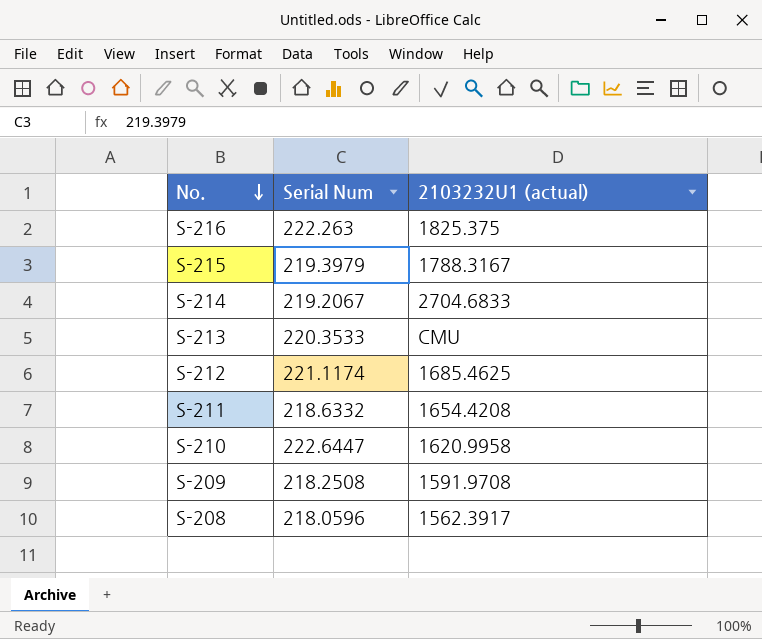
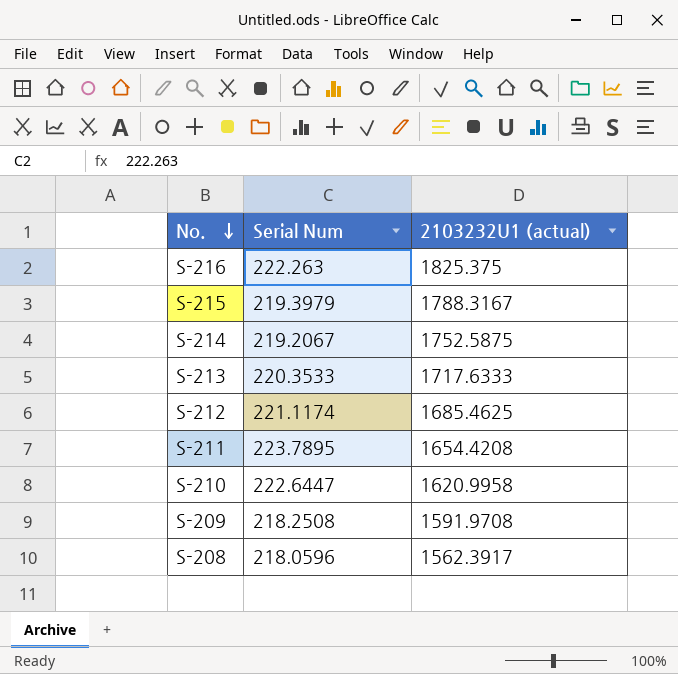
S-214 | 2103232U1 (actual): 2704.6833 -> 1752.5875
S-213 | 2103232U1 (actual): CMU -> 1717.6333
S-211 | Serial Num: 218.6332 -> 223.7895

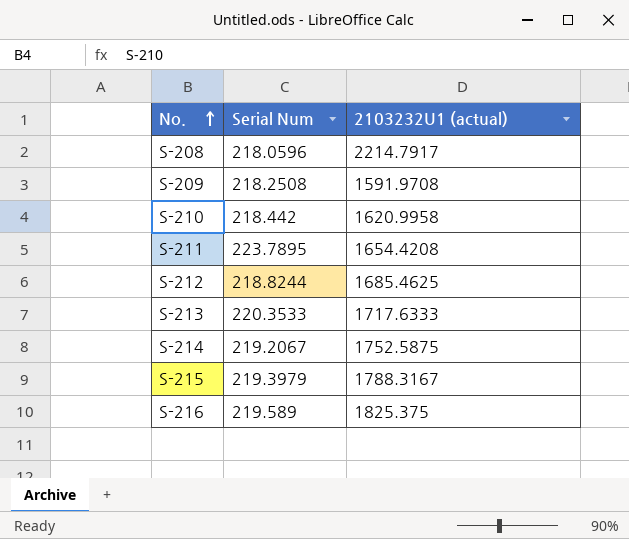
row order: No. descending -> No. ascending
S-208 | 2103232U1 (actual): 1562.3917 -> 2214.7917
S-210 | Serial Num: 222.6447 -> 218.442
S-212 | Serial Num: 221.1174 -> 218.8244
S-216 | Serial Num: 222.263 -> 219.589

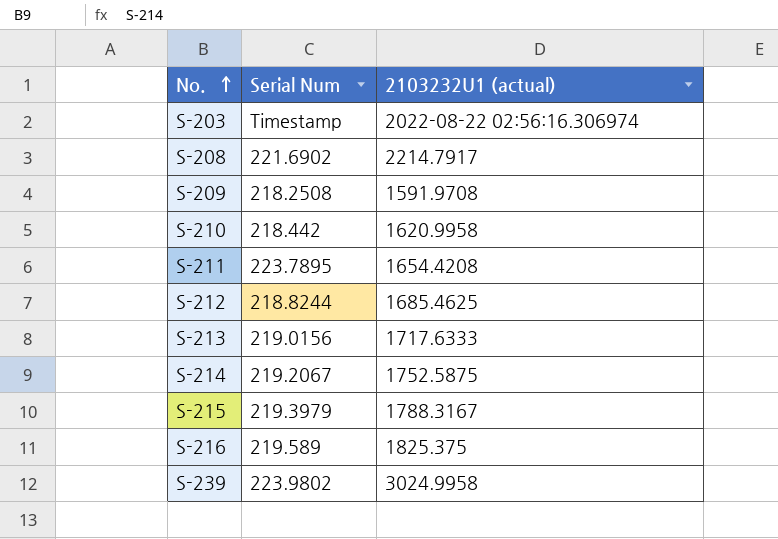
row S-203: none -> Timestamp | 2022-08-22 02:56:16.306974
S-208 | Serial Num: 218.0596 -> 221.6902
S-213 | Serial Num: 220.3533 -> 219.0156
row S-239: none -> 223.9802 | 3024.9958

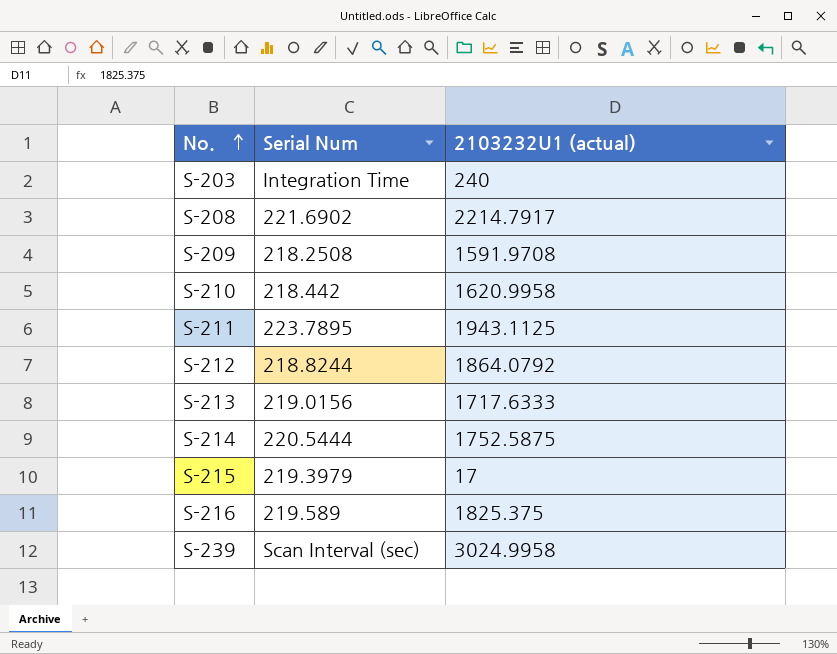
S-203 | Serial Num: Timestamp -> Integration Time
S-203 | 2103232U1 (actual): 2022-08-22 02:56:16.306974 -> 240
S-211 | 2103232U1 (actual): 1654.4208 -> 1943.1125
S-212 | 2103232U1 (actual): 1685.4625 -> 1864.0792
S-214 | Serial Num: 219.2067 -> 220.5444
S-215 | 2103232U1 (actual): 1788.3167 -> 17
S-239 | Serial Num: 223.9802 -> Scan Interval (sec)

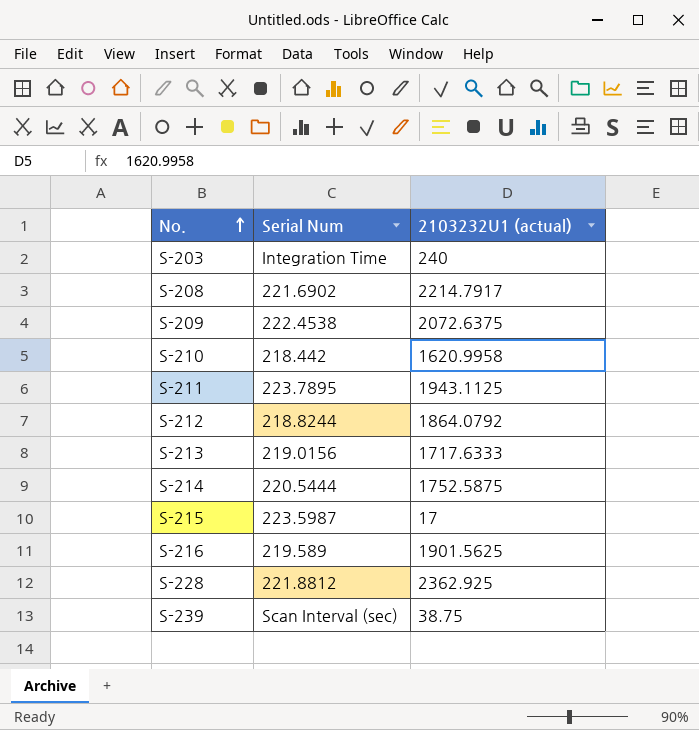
S-209 | Serial Num: 218.2508 -> 222.4538
S-209 | 2103232U1 (actual): 1591.9708 -> 2072.6375
S-215 | Serial Num: 219.3979 -> 223.5987
S-216 | 2103232U1 (actual): 1825.375 -> 1901.5625
row S-228: none -> 221.8812 | 2362.925
S-239 | 2103232U1 (actual): 3024.9958 -> 38.75

